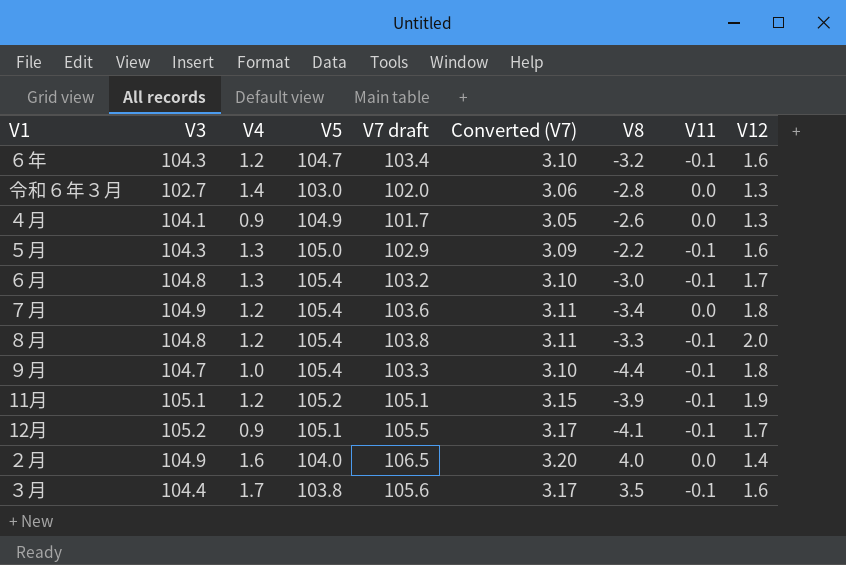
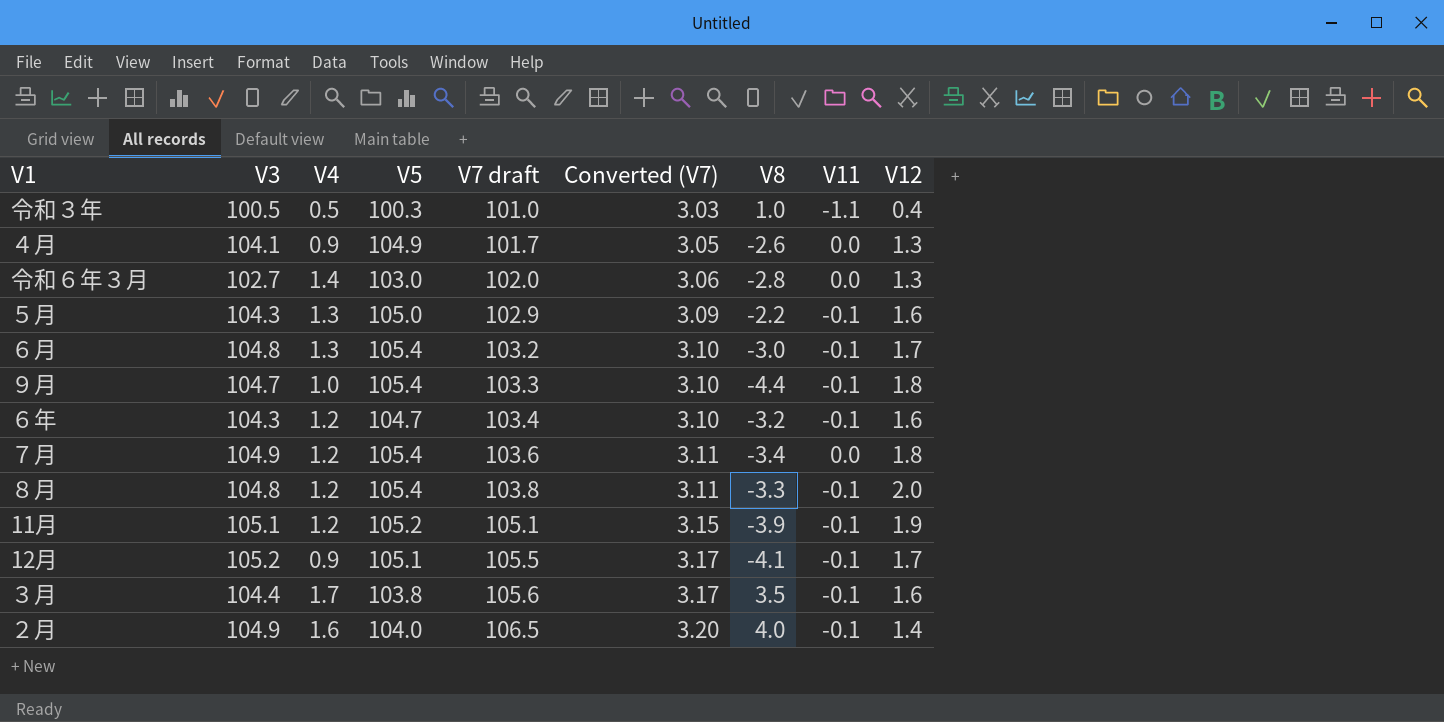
row order: none -> V7 draft ascending
row 令和３年: none -> 100.5 | 0.5 | 100.3 | 101.0 | 3.03 | 1.0 | -1.1 | 0.4
２月 | V11: 0.0 -> -0.1

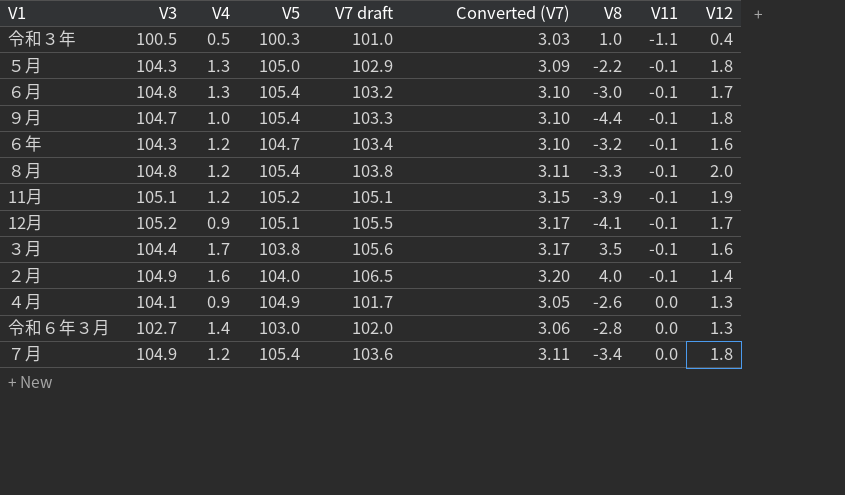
row order: V7 draft ascending -> V11 ascending
５月 | V12: 1.6 -> 1.8

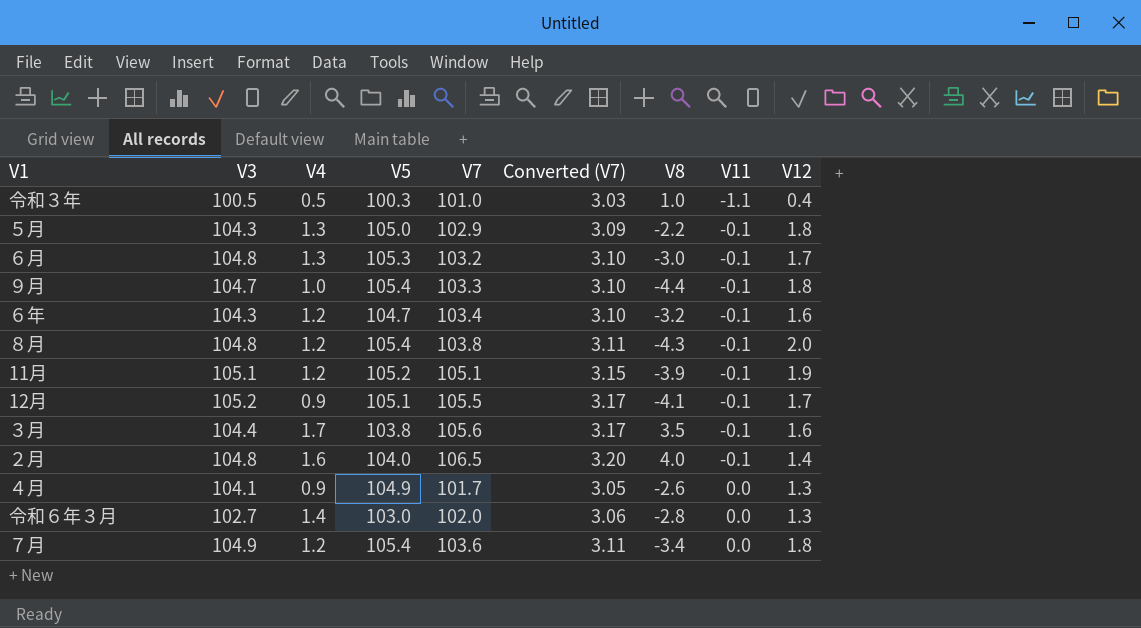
column name: V7 draft -> V7
６月 | V5: 105.4 -> 105.3
８月 | V8: -3.3 -> -4.3
２月 | V3: 104.9 -> 104.8

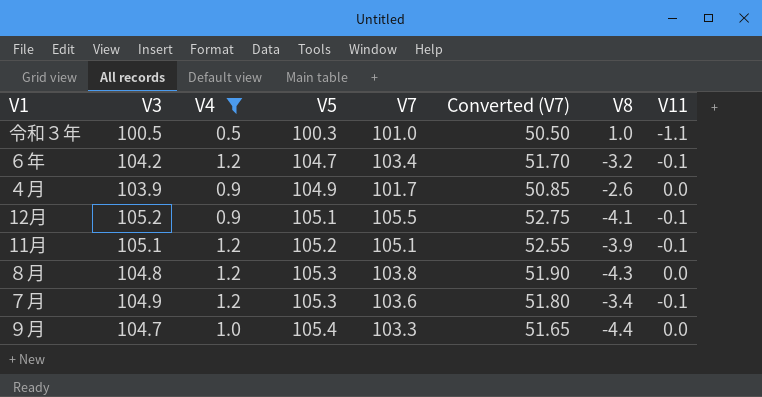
filter: none -> V4 <= 1.2
row order: V11 ascending -> V5 ascending
column V12 | position: 9 -> none
column Converted (V7) | formula: [V7] * 0.03 -> [V7] * 0.5
６年 | V3: 104.3 -> 104.2
４月 | V3: 104.1 -> 103.9
８月 | V5: 105.4 -> 105.3
８月 | V11: -0.1 -> 0.0
７月 | V5: 105.4 -> 105.3
７月 | V11: 0.0 -> -0.1
９月 | V11: -0.1 -> 0.0

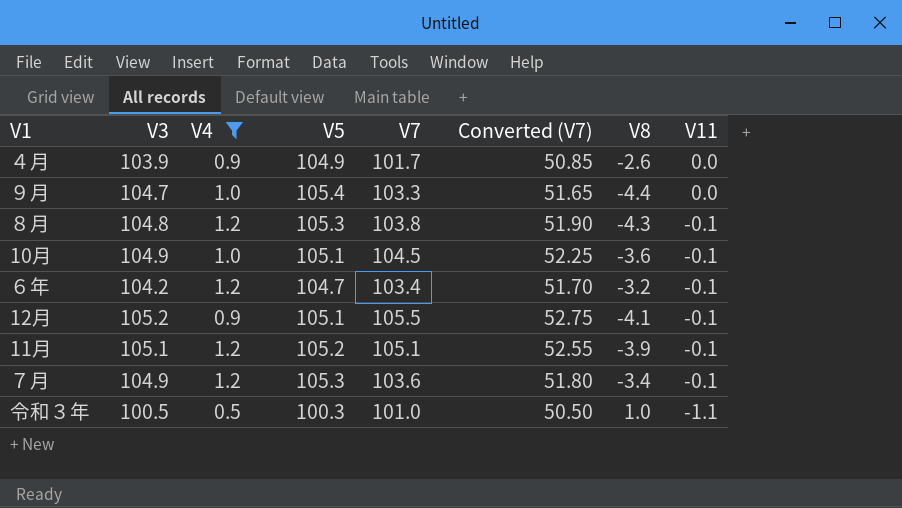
row order: V5 ascending -> V11 descending
８月 | V11: 0.0 -> -0.1
row 10月: none -> 104.9 | 1.0 | 105.1 | 104.5 | 52.25 | -3.6 | -0.1

